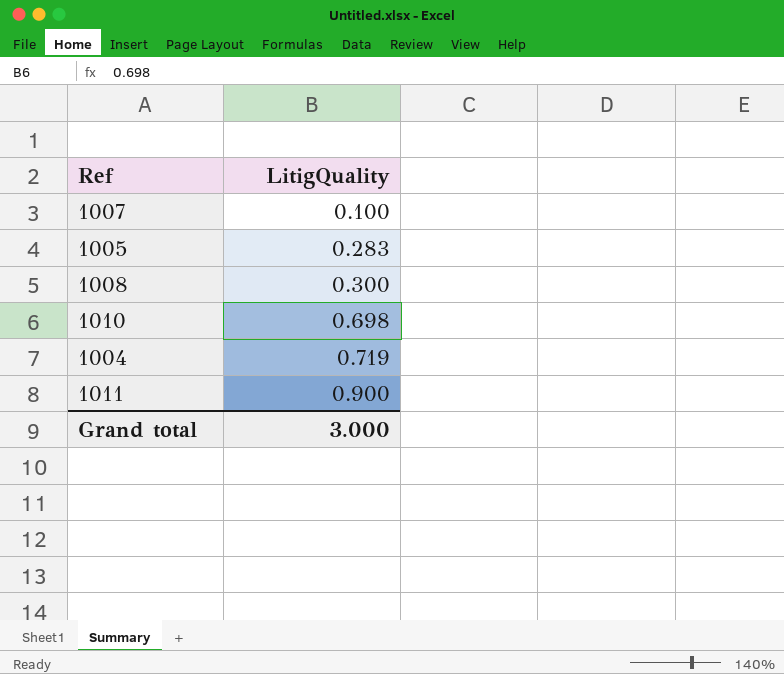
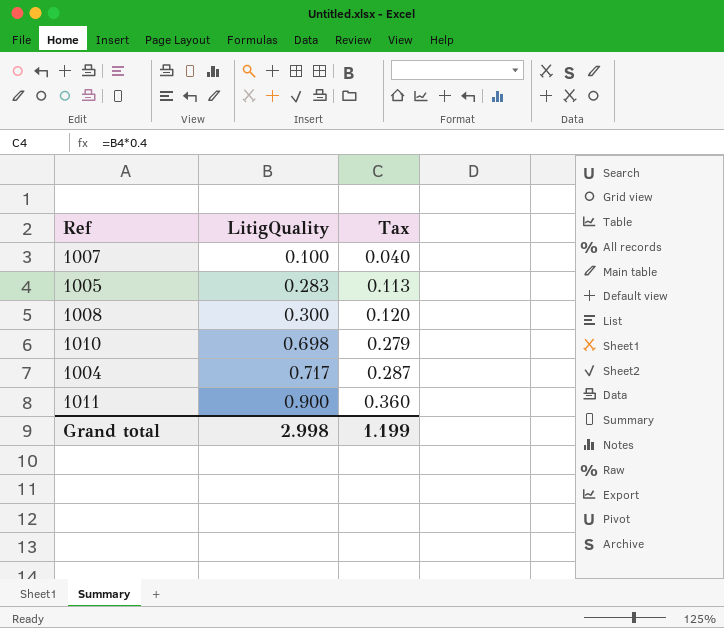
column Tax | formula: none -> [LitigQuality] * 0.4
1004 | LitigQuality: 0.719 -> 0.717
Grand total | LitigQuality: 3.000 -> 2.998

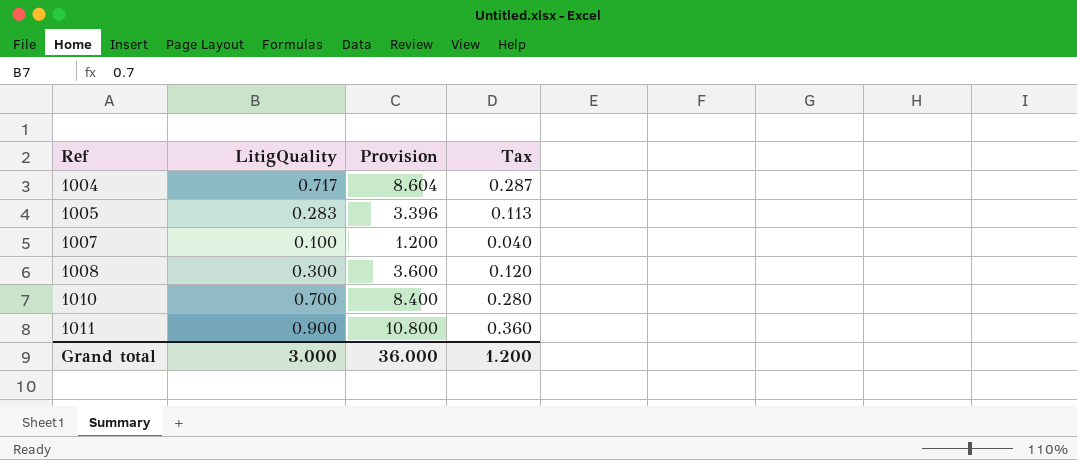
row order: LitigQuality ascending -> Ref ascending
column Provision | formula: none -> [LitigQuality] * 12
1010 | LitigQuality: 0.698 -> 0.700
1010 | Tax: 0.279 -> 0.280
Grand total | LitigQuality: 2.998 -> 3.000
Grand total | Tax: 1.199 -> 1.200

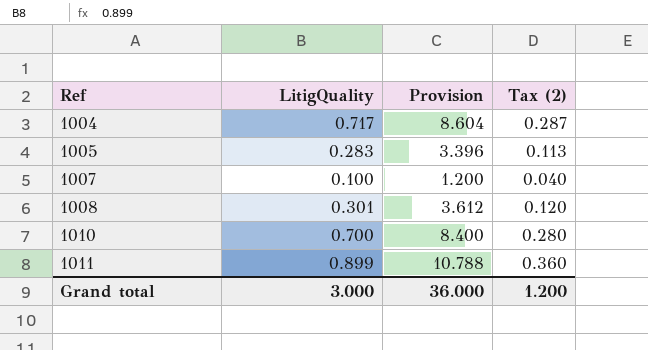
column name: Tax -> Tax (2)
1008 | LitigQuality: 0.300 -> 0.301
1008 | Provision: 3.600 -> 3.612
1011 | LitigQuality: 0.900 -> 0.899
1011 | Provision: 10.800 -> 10.788

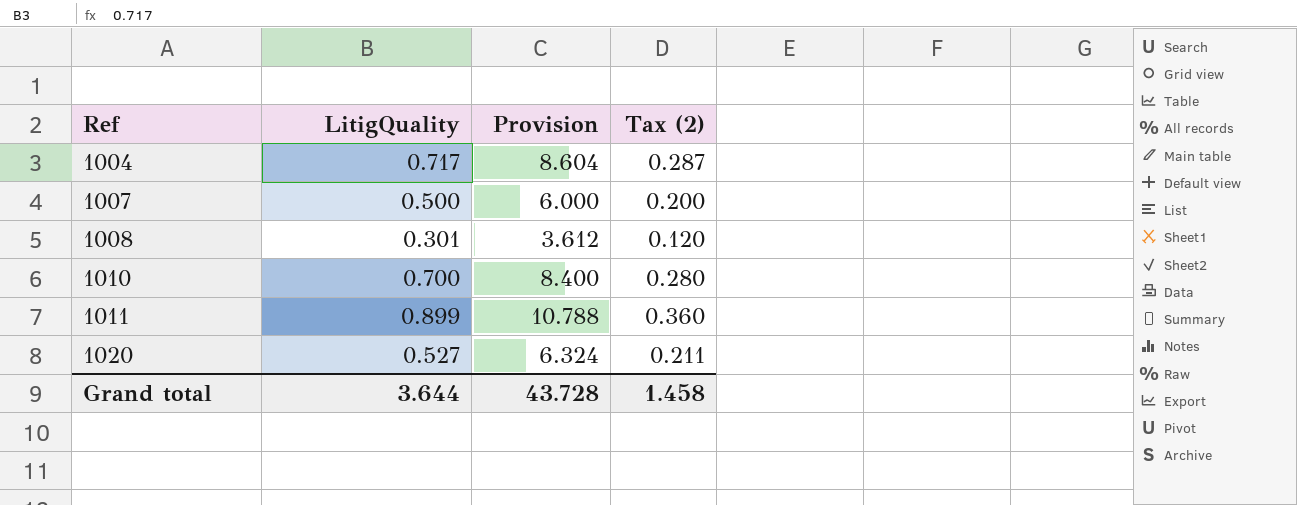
row 1005: 0.283 | 3.396 | 0.113 -> none
1007 | LitigQuality: 0.100 -> 0.500
1007 | Provision: 1.200 -> 6.000
1007 | Tax (2): 0.040 -> 0.200
row 1020: none -> 0.527 | 6.324 | 0.211
Grand total | LitigQuality: 3.000 -> 3.644
Grand total | Provision: 36.000 -> 43.728
Grand total | Tax (2): 1.200 -> 1.458

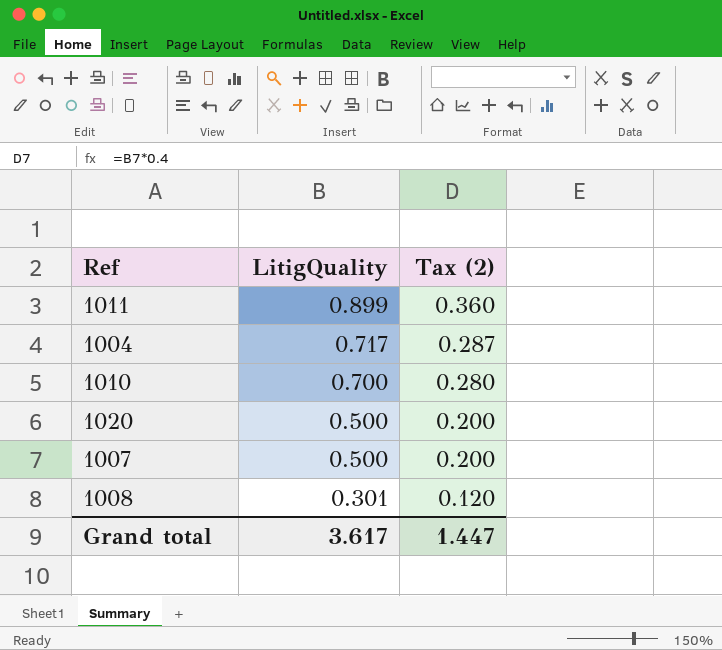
row order: Ref ascending -> LitigQuality descending
column Provision | formula: [LitigQuality] * 12 -> none
1020 | LitigQuality: 0.527 -> 0.500
1020 | Tax (2): 0.211 -> 0.200
Grand total | LitigQuality: 3.644 -> 3.617
Grand total | Tax (2): 1.458 -> 1.447

